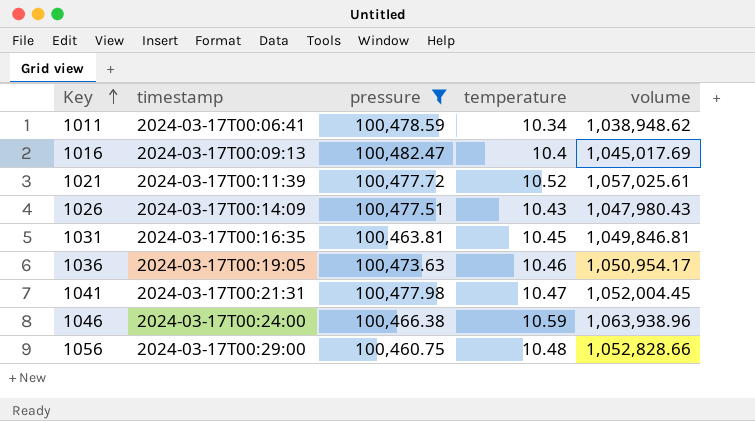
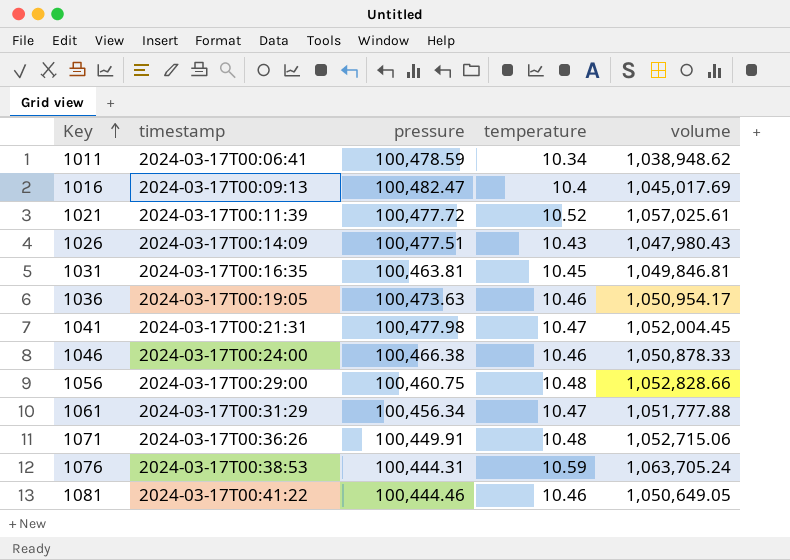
filter: pressure >= 100,460.75 -> none
1046 | temperature: 10.59 -> 10.46
1046 | volume: 1,063,938.96 -> 1,050,878.33

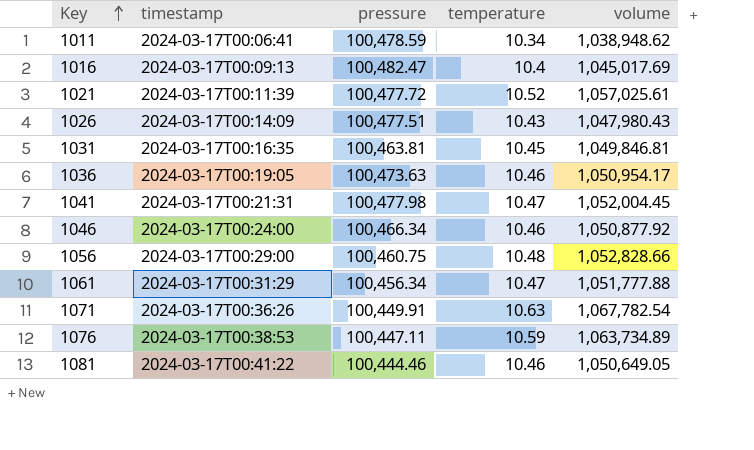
1046 | pressure: 100,466.38 -> 100,466.34
1046 | volume: 1,050,878.33 -> 1,050,877.92
1071 | temperature: 10.48 -> 10.63
1071 | volume: 1,052,715.06 -> 1,067,782.54
1076 | pressure: 100,444.31 -> 100,447.11
1076 | volume: 1,063,705.24 -> 1,063,734.89

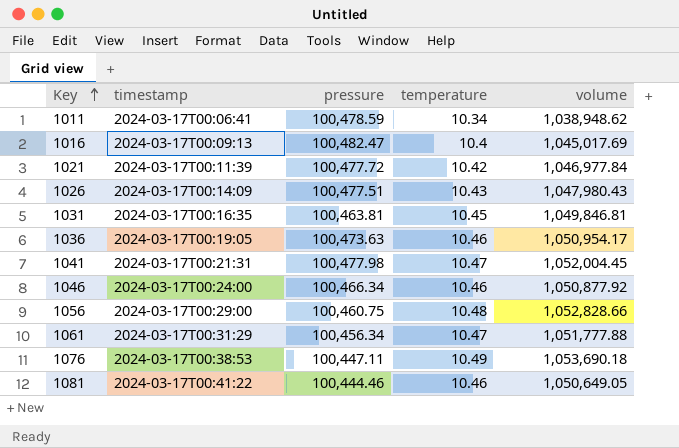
row 1071: 2024-03-17T00:36:26 | 100,449.91 | 10.63 | 1,067,782.54 -> none
1021 | temperature: 10.52 -> 10.42
1021 | volume: 1,057,025.61 -> 1,046,977.84
1076 | temperature: 10.59 -> 10.49
1076 | volume: 1,063,734.89 -> 1,053,690.18

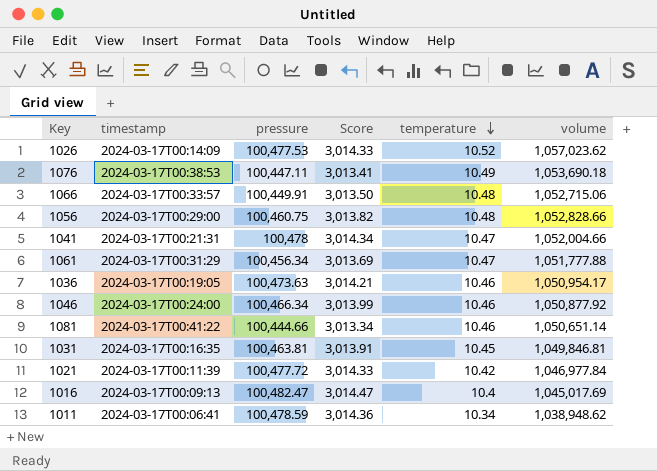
row order: Key ascending -> temperature descending
column Score | formula: none -> [pressure] * 0.03
1026 | pressure: 100,477.51 -> 100,477.53
1026 | temperature: 10.43 -> 10.52
1026 | volume: 1,047,980.43 -> 1,057,023.62
row 1066: none -> 2024-03-17T00:33:57 | 100,449.91 | 3,013.50 | 10.48 | 1,052,715.06
1041 | pressure: 100,477.98 -> 100,478
1041 | volume: 1,052,004.45 -> 1,052,004.66
1081 | pressure: 100,444.46 -> 100,444.66
1081 | volume: 1,050,649.05 -> 1,050,651.14

